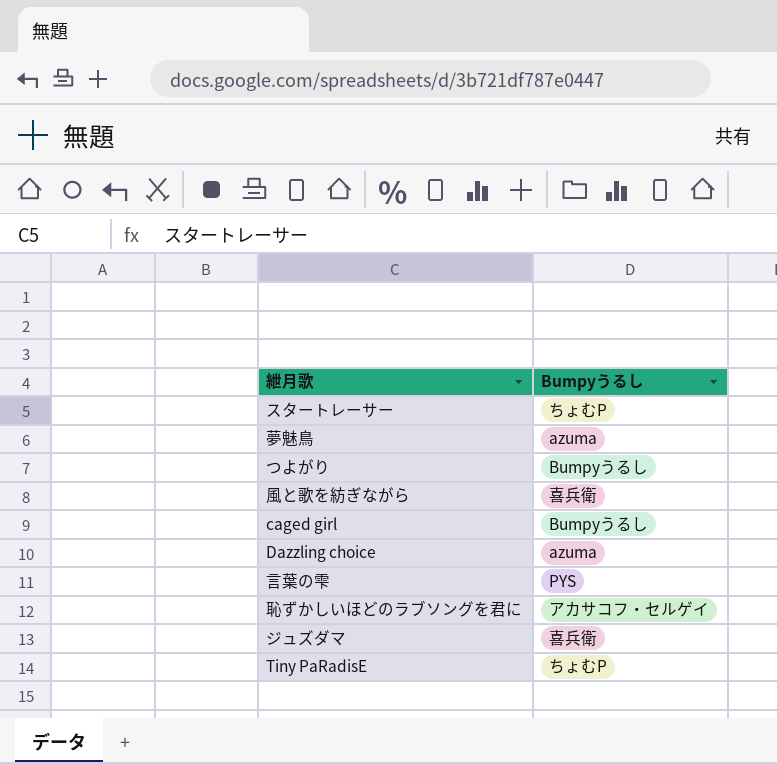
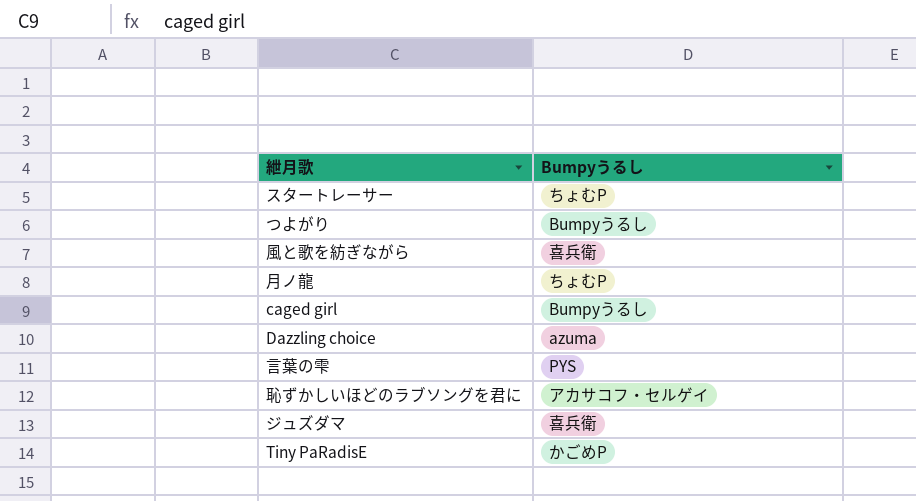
row 夢魅鳥: azuma -> none
row 月ノ龍: none -> ちょむP
Tiny PaRadisE | Bumpyうるし: ちょむP -> かごめP

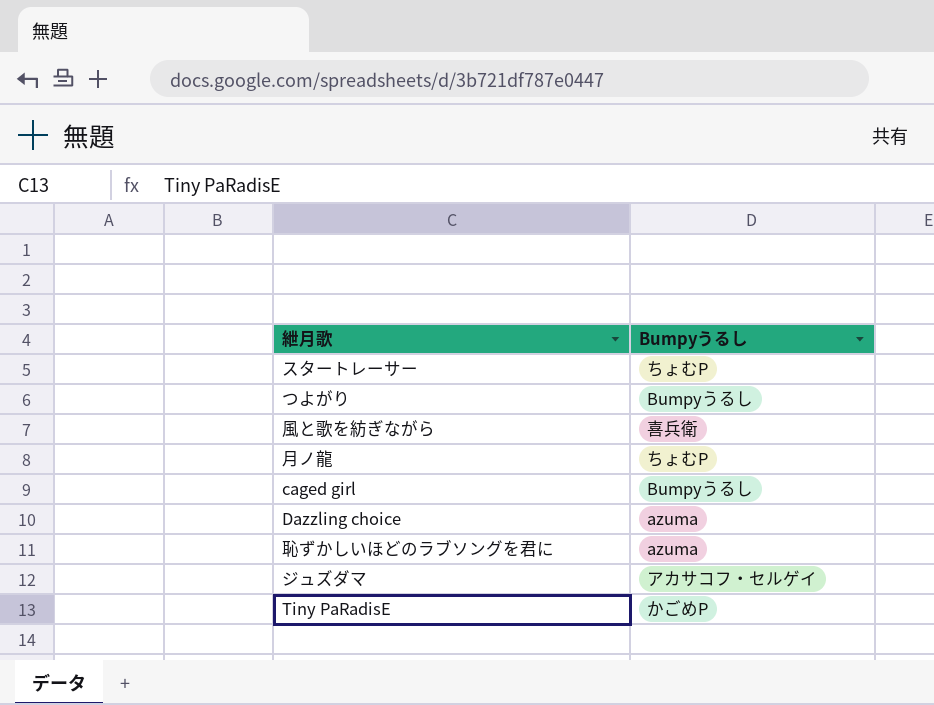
row 言葉の雫: PYS -> none
恥ずかしいほどのラブソングを君に | Bumpyうるし: アカサコフ・セルゲイ -> azuma
ジュズダマ | Bumpyうるし: 喜兵衛 -> アカサコフ・セルゲイ

